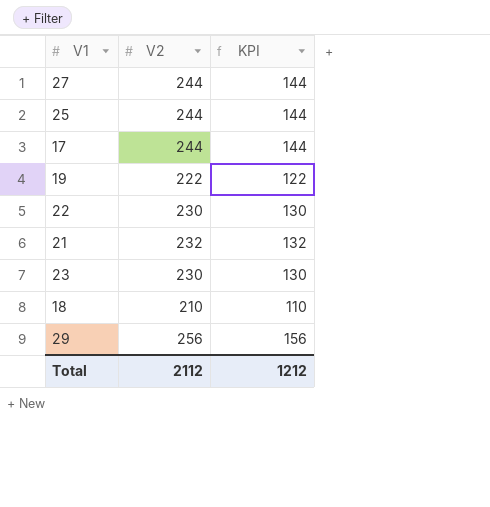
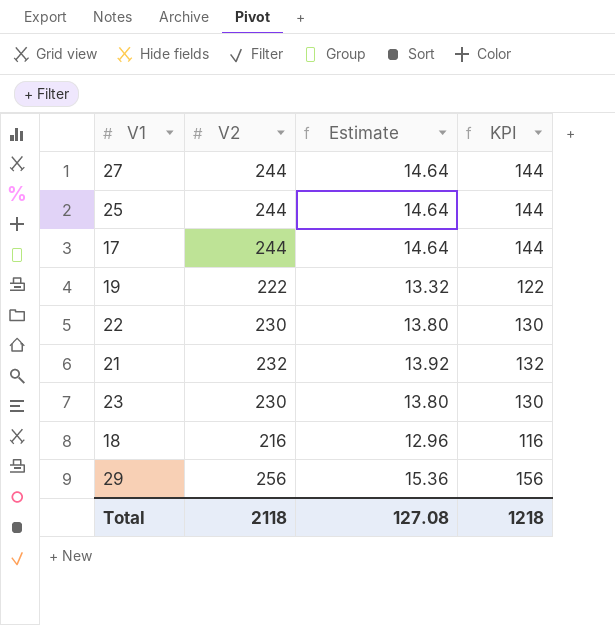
column Estimate | formula: none -> [V2] * 0.06
18 | V2: 210 -> 216
18 | KPI: 110 -> 116
Total | V2: 2112 -> 2118
Total | KPI: 1212 -> 1218

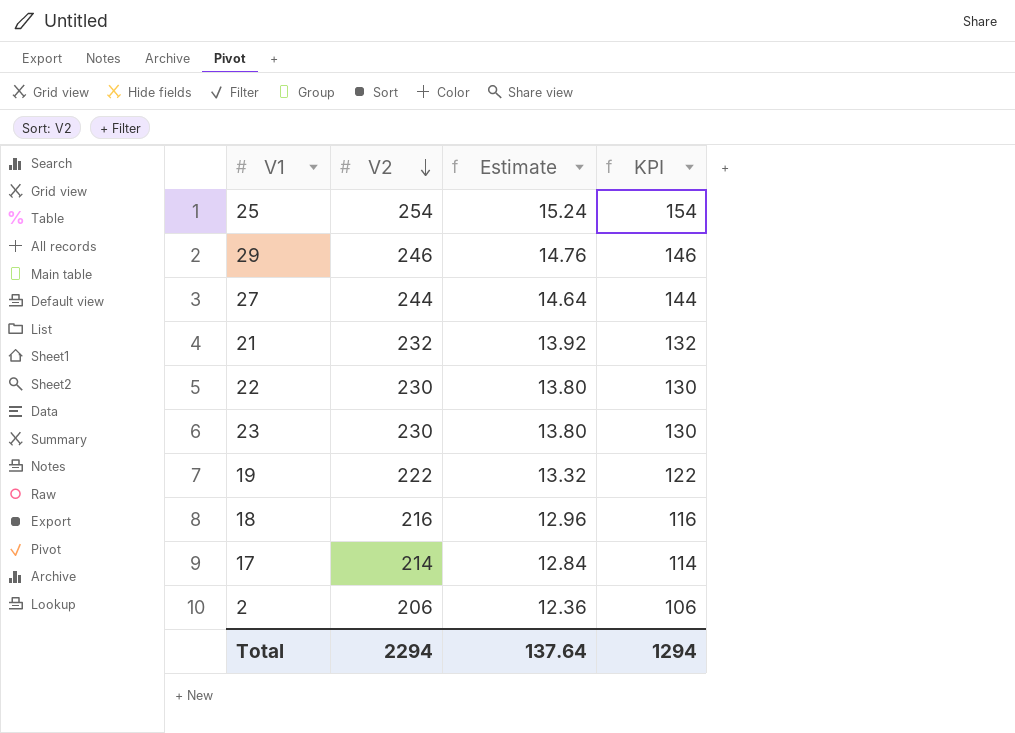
row order: none -> V2 descending
25 | V2: 244 -> 254
25 | Estimate: 14.64 -> 15.24
25 | KPI: 144 -> 154
29 | V2: 256 -> 246
29 | Estimate: 15.36 -> 14.76
29 | KPI: 156 -> 146
17 | V2: 244 -> 214
17 | Estimate: 14.64 -> 12.84
17 | KPI: 144 -> 114
row 2: none -> 206 | 12.36 | 106
Total | V2: 2118 -> 2294
Total | Estimate: 127.08 -> 137.64
Total | KPI: 1218 -> 1294

